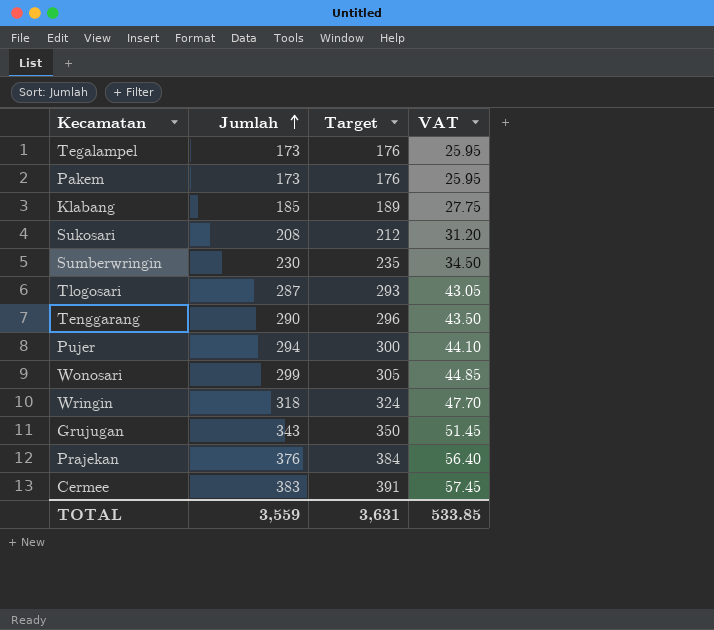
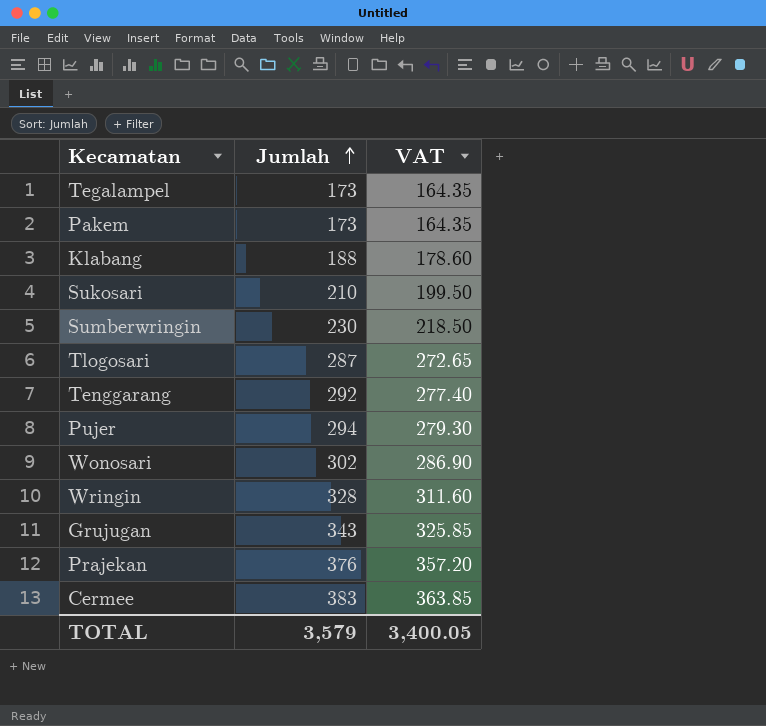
column Target | formula: [Jumlah] * 1.02 -> none
column VAT | formula: [Jumlah] * 0.15 -> [Jumlah] * 0.95
Klabang | Jumlah: 185 -> 188
Sukosari | Jumlah: 208 -> 210
Tenggarang | Jumlah: 290 -> 292
Wonosari | Jumlah: 299 -> 302
Wringin | Jumlah: 318 -> 328
TOTAL | Jumlah: 3,559 -> 3,579
TOTAL | VAT: 533.85 -> 3,400.05

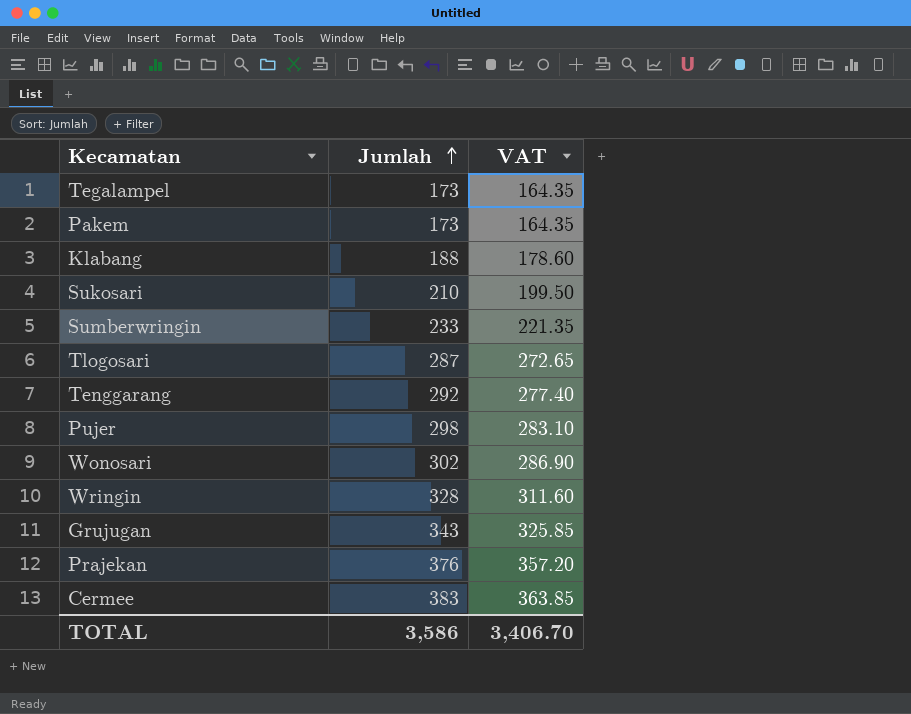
Sumberwringin | Jumlah: 230 -> 233
Sumberwringin | VAT: 218.50 -> 221.35
Pujer | Jumlah: 294 -> 298
Pujer | VAT: 279.30 -> 283.10
TOTAL | Jumlah: 3,579 -> 3,586
TOTAL | VAT: 3,400.05 -> 3,406.70

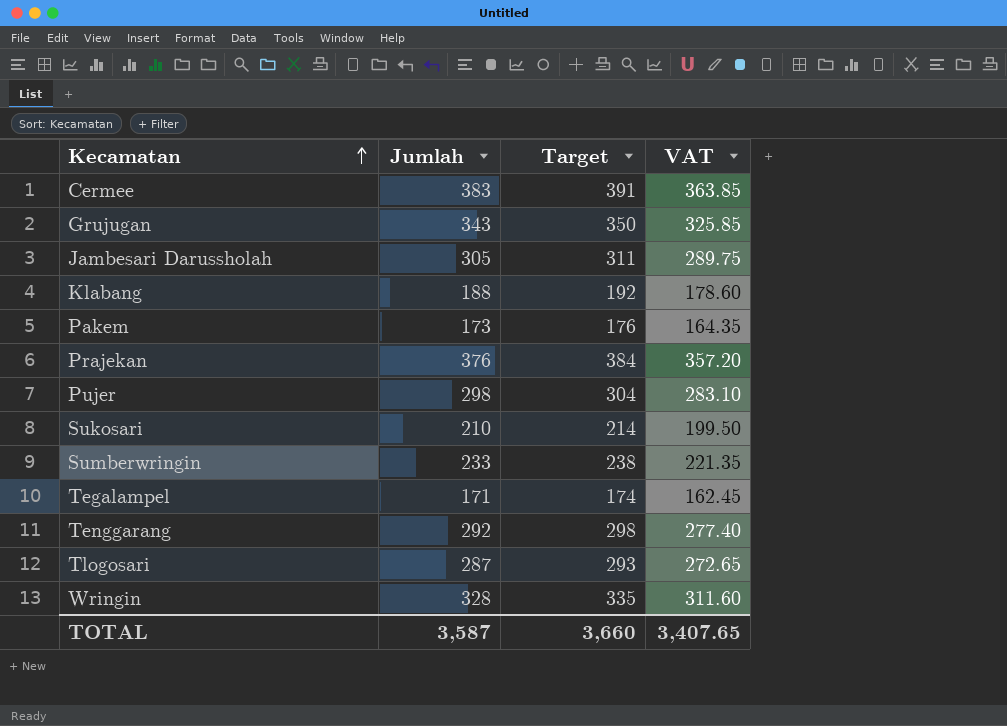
row order: Jumlah ascending -> Kecamatan ascending
column Target | formula: none -> [Jumlah] * 1.02
row Wonosari: 302 | 286.90 -> none
row Jambesari Darussholah: none -> 305 | 311 | 289.75
Tegalampel | Jumlah: 173 -> 171
Tegalampel | VAT: 164.35 -> 162.45
TOTAL | Jumlah: 3,586 -> 3,587
TOTAL | VAT: 3,406.70 -> 3,407.65

